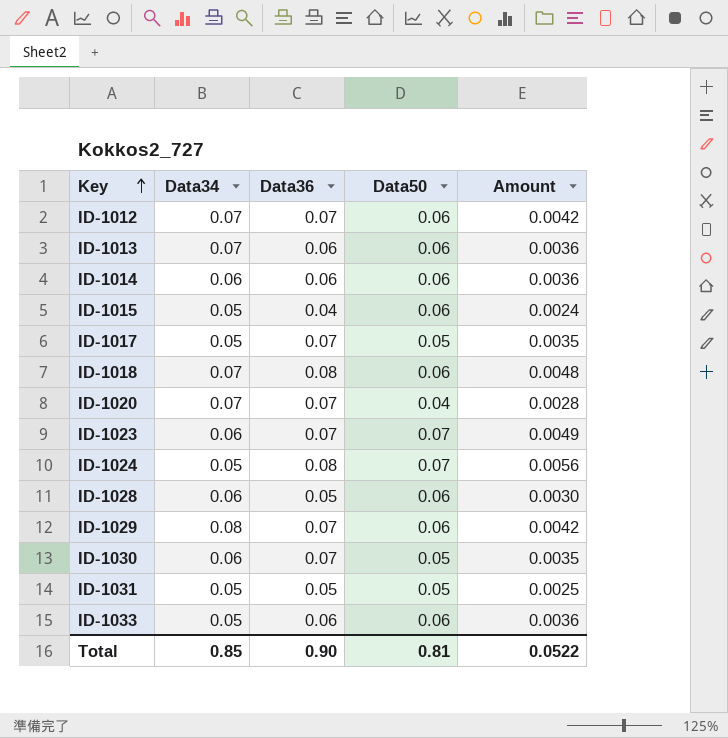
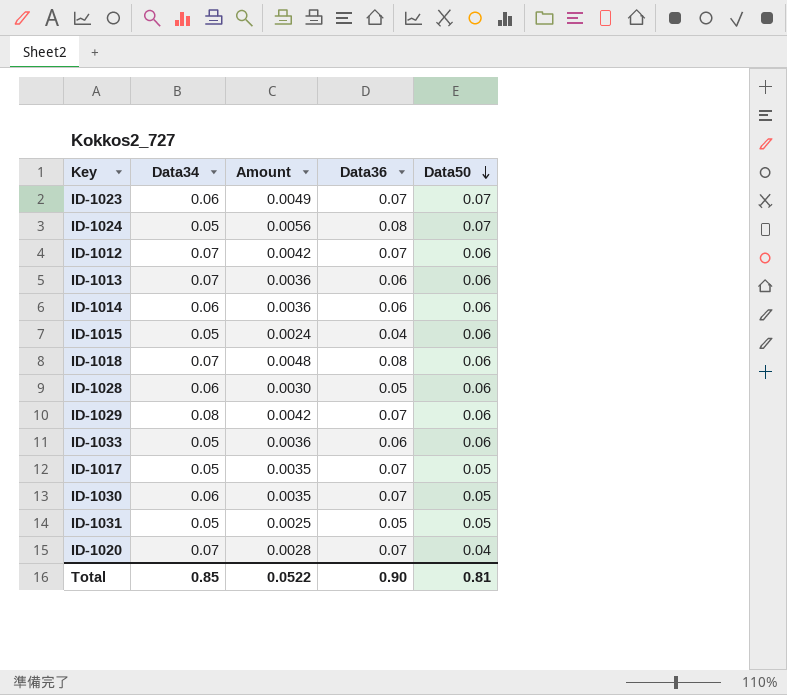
row order: Key ascending -> Data50 descending
column Amount | position: 5 -> 3

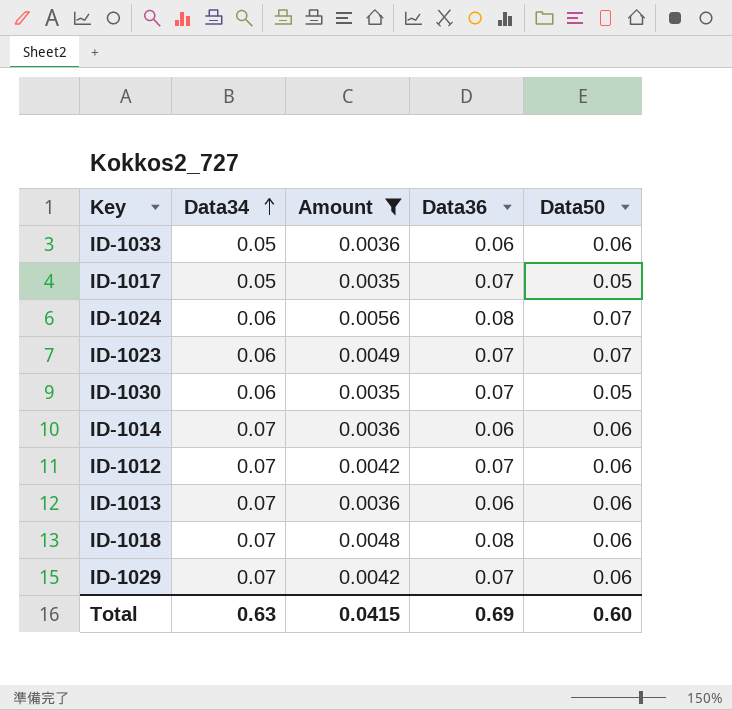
filter: none -> Amount >= 0.0035
row order: Data50 descending -> Data34 ascending
ID-1024 | Data34: 0.05 -> 0.06
ID-1014 | Data34: 0.06 -> 0.07
ID-1029 | Data34: 0.08 -> 0.07
Total | Data34: 0.85 -> 0.63
Total | Amount: 0.0522 -> 0.0415
Total | Data36: 0.90 -> 0.69
Total | Data50: 0.81 -> 0.60

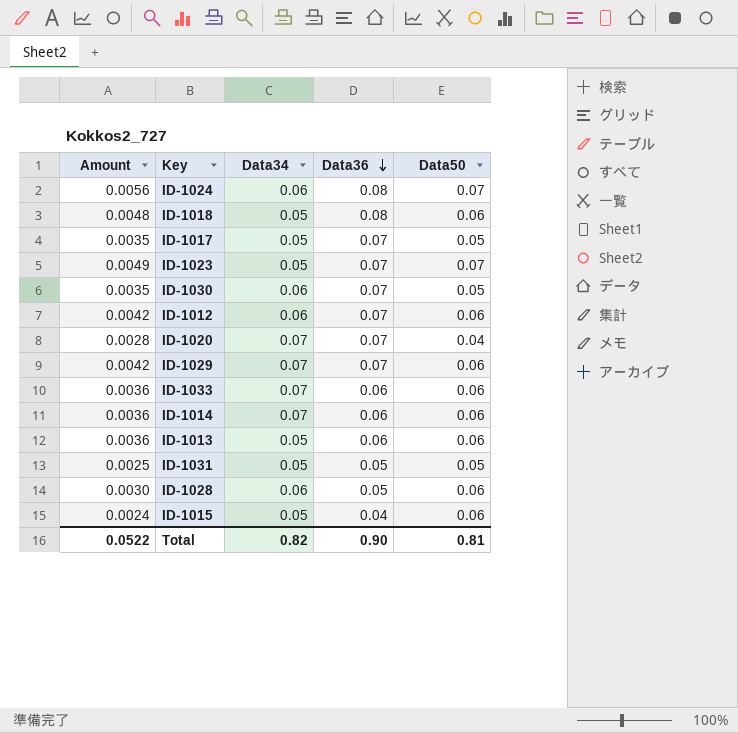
filter: Amount >= 0.0035 -> none
row order: Data34 ascending -> Data36 descending
column Amount | position: 3 -> 1
ID-1018 | Data34: 0.07 -> 0.05
ID-1023 | Data34: 0.06 -> 0.05
ID-1012 | Data34: 0.07 -> 0.06
ID-1033 | Data34: 0.05 -> 0.07
ID-1013 | Data34: 0.07 -> 0.05
Total | Amount: 0.0415 -> 0.0522
Total | Data34: 0.63 -> 0.82
Total | Data36: 0.69 -> 0.90
Total | Data50: 0.60 -> 0.81

